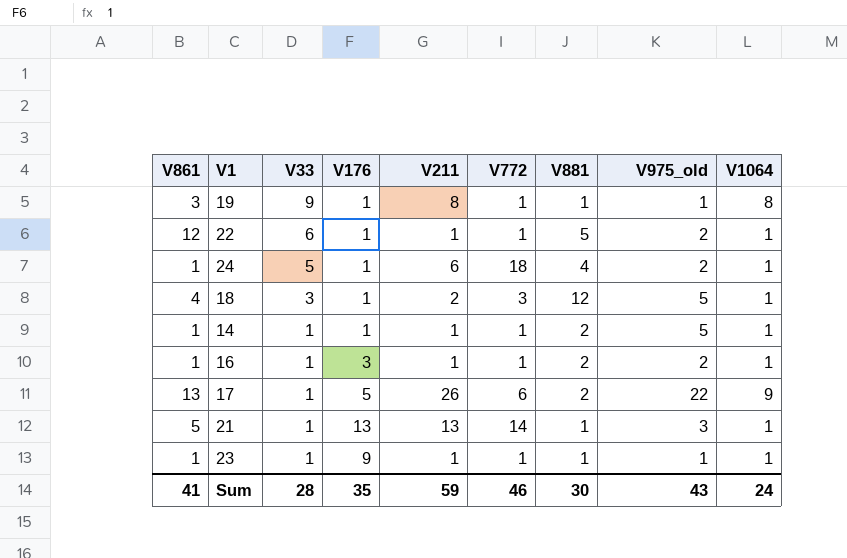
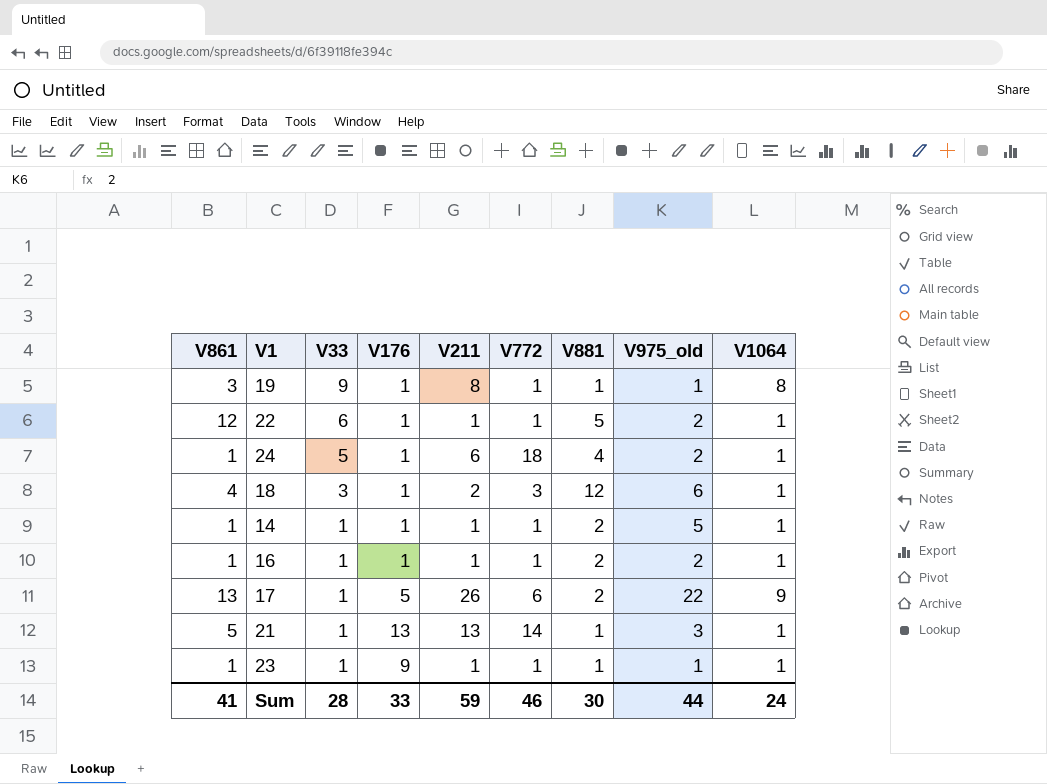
18 | V975_old: 5 -> 6
16 | V176: 3 -> 1
Sum | V176: 35 -> 33
Sum | V975_old: 43 -> 44

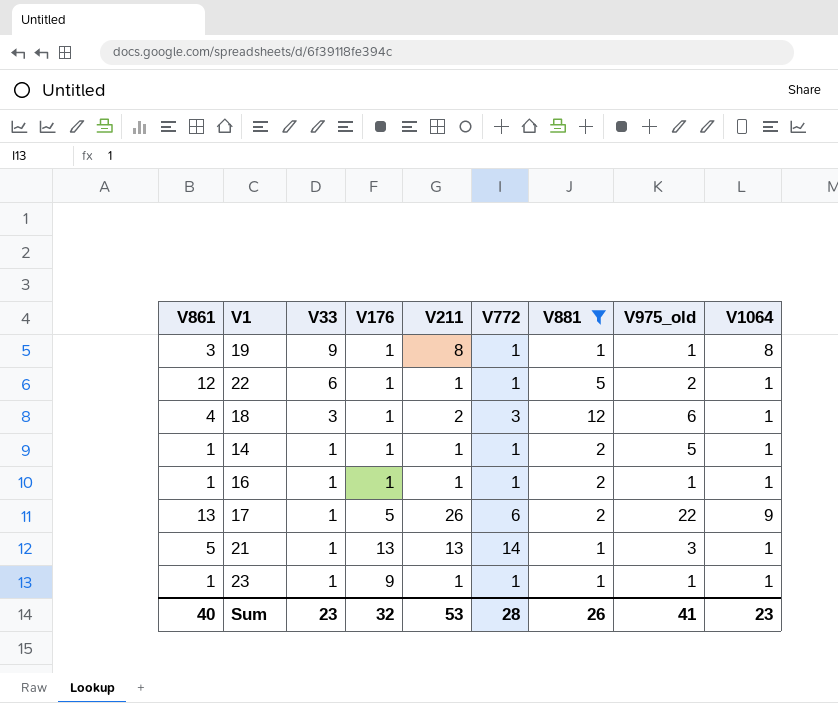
filter: none -> V881 != 4
16 | V975_old: 2 -> 1
Sum | V861: 41 -> 40
Sum | V33: 28 -> 23
Sum | V176: 33 -> 32
Sum | V211: 59 -> 53
Sum | V772: 46 -> 28
Sum | V881: 30 -> 26
Sum | V975_old: 44 -> 41
Sum | V1064: 24 -> 23

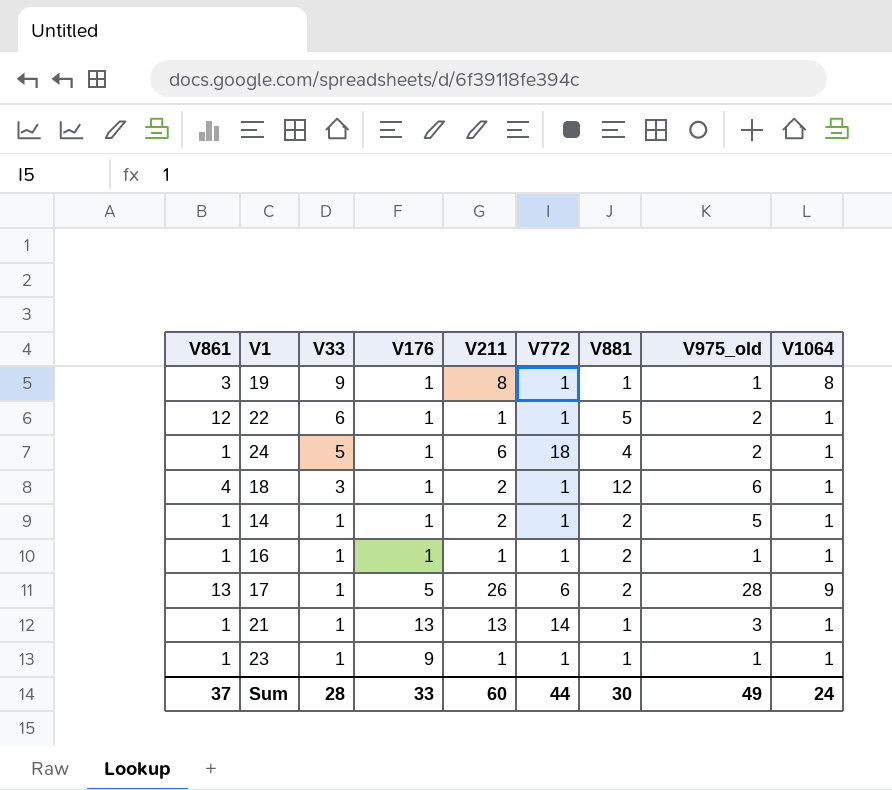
filter: V881 != 4 -> none
18 | V772: 3 -> 1
14 | V211: 1 -> 2
17 | V975_old: 22 -> 28
21 | V861: 5 -> 1
Sum | V861: 40 -> 37
Sum | V33: 23 -> 28
Sum | V176: 32 -> 33
Sum | V211: 53 -> 60
Sum | V772: 28 -> 44
Sum | V881: 26 -> 30
Sum | V975_old: 41 -> 49
Sum | V1064: 23 -> 24

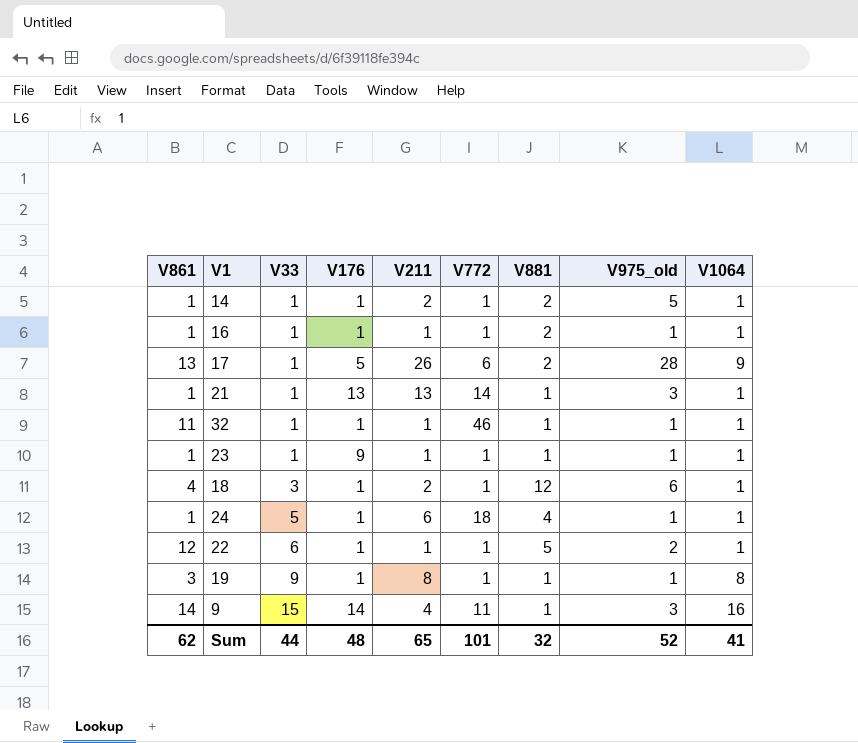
row order: V33 descending -> V33 ascending
row 32: none -> 11 | 1 | 1 | 1 | 46 | 1 | 1 | 1
24 | V975_old: 2 -> 1
row 9: none -> 14 | 15 | 14 | 4 | 11 | 1 | 3 | 16
Sum | V861: 37 -> 62
Sum | V33: 28 -> 44
Sum | V176: 33 -> 48
Sum | V211: 60 -> 65
Sum | V772: 44 -> 101
Sum | V881: 30 -> 32
Sum | V975_old: 49 -> 52
Sum | V1064: 24 -> 41

